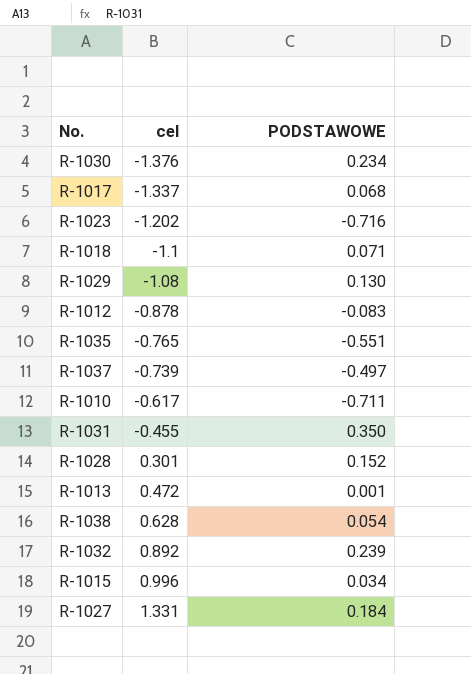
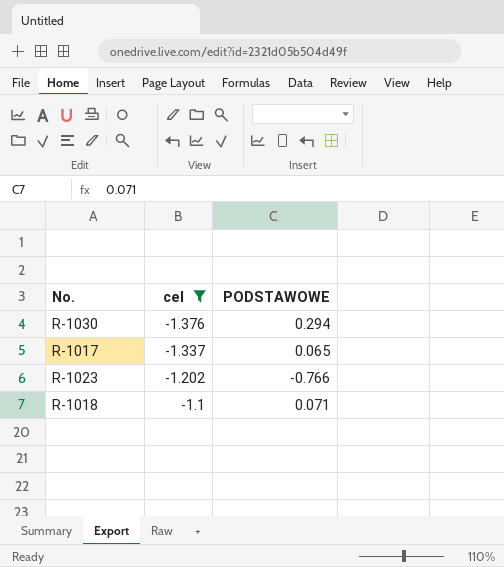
filter: none -> cel <= -1.1
R-1030 | PODSTAWOWE: 0.234 -> 0.294
R-1017 | PODSTAWOWE: 0.068 -> 0.065
R-1023 | PODSTAWOWE: -0.716 -> -0.766

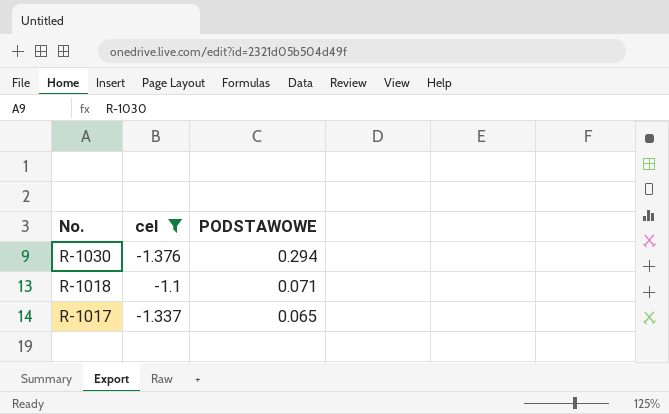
row order: cel ascending -> No. descending
row R-1023: -1.202 | -0.766 -> none

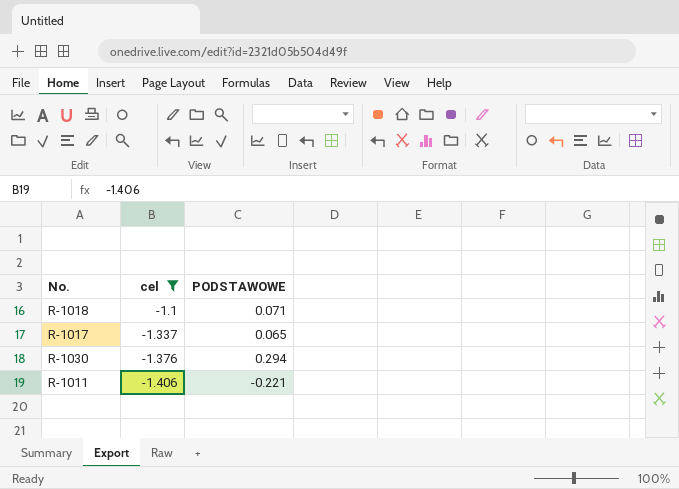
row order: No. descending -> cel descending
row R-1011: none -> -1.406 | -0.221

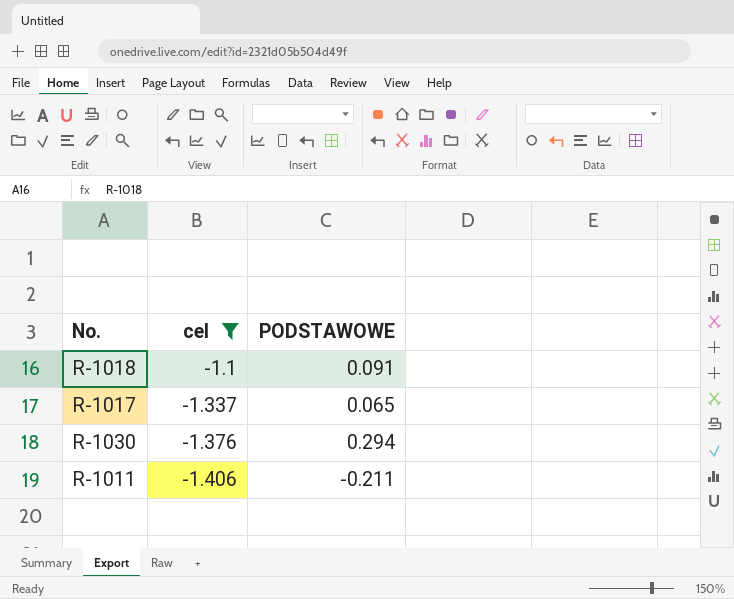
R-1018 | PODSTAWOWE: 0.071 -> 0.091
R-1011 | PODSTAWOWE: -0.221 -> -0.211

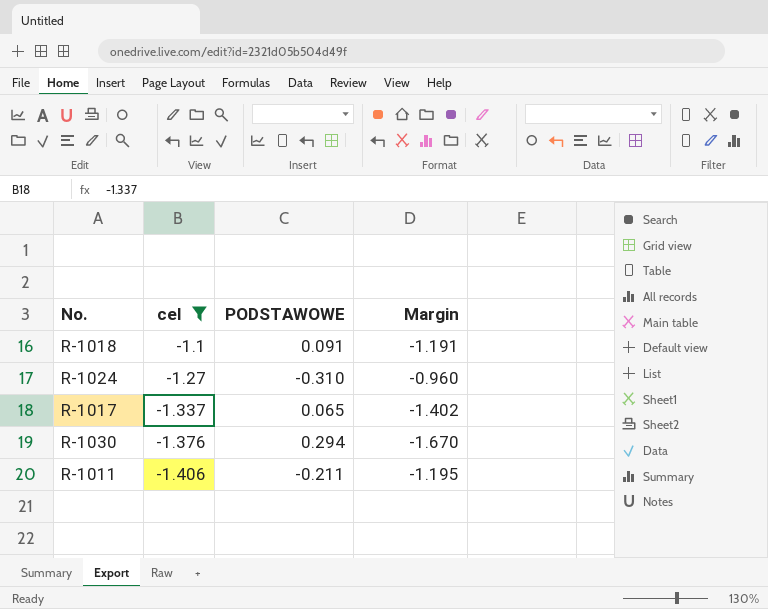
column Margin | formula: none -> [cel] - [PODSTAWOWE]
row R-1024: none -> -1.27 | -0.310 | -0.960

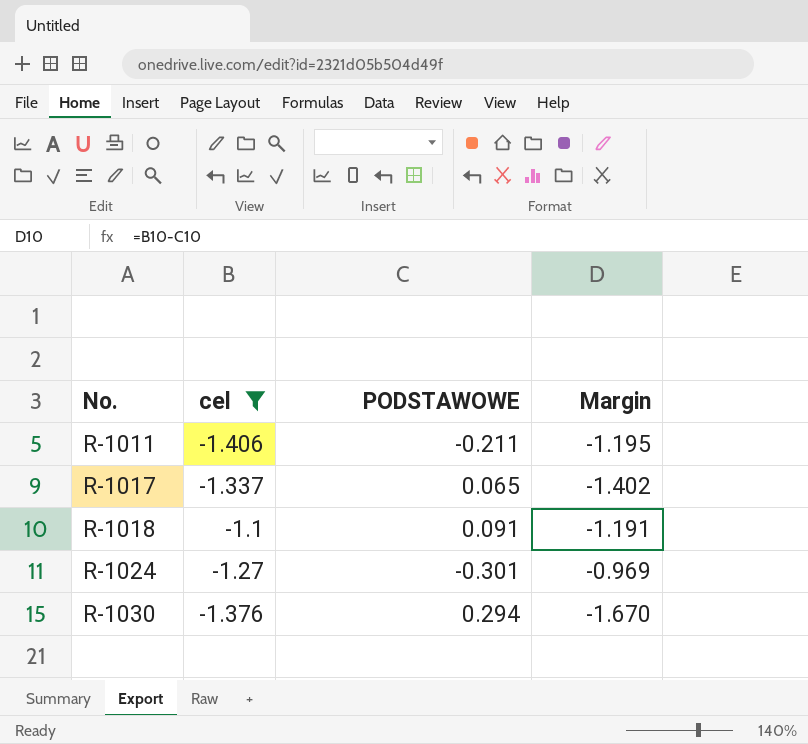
row order: cel descending -> No. ascending
R-1024 | PODSTAWOWE: -0.310 -> -0.301
R-1024 | Margin: -0.960 -> -0.969

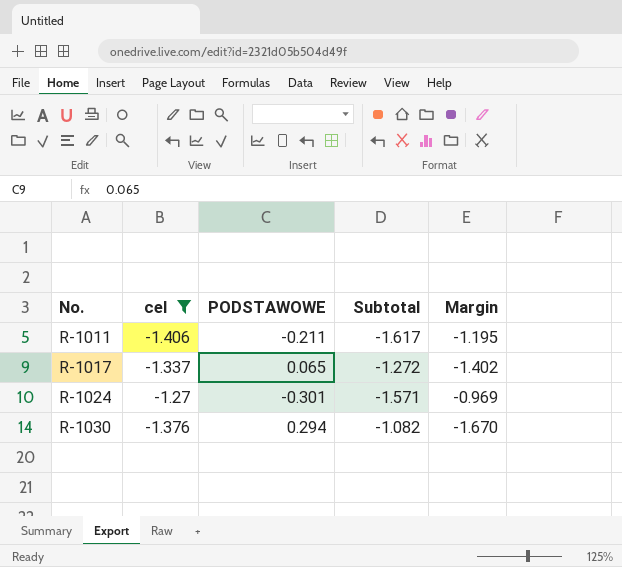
column Subtotal | formula: none -> [cel] + [PODSTAWOWE]
row R-1018: -1.1 | 0.091 | -1.191 -> none

